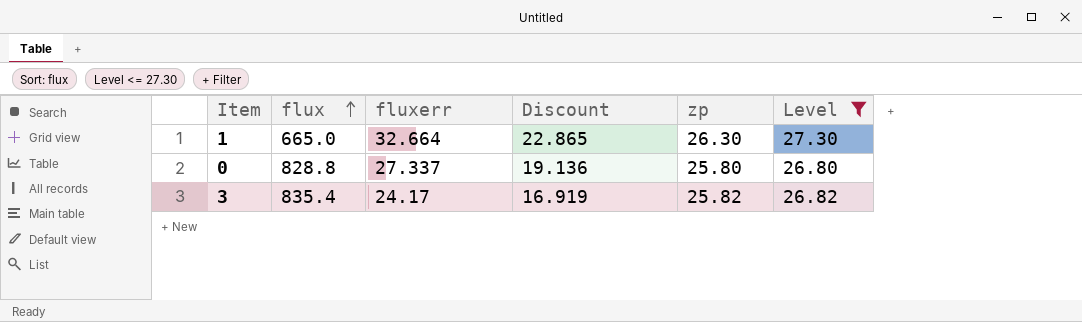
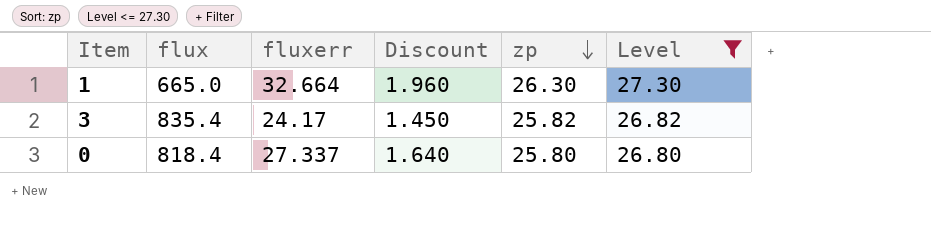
row order: flux ascending -> zp descending
column Discount | formula: [fluxerr] * 0.7 -> [fluxerr] * 0.06
0 | flux: 828.8 -> 818.4

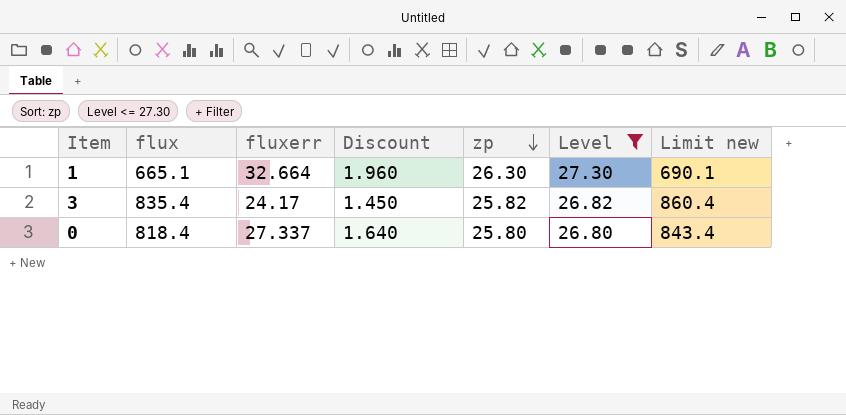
column Limit new | formula: none -> [flux] + 25
1 | flux: 665.0 -> 665.1

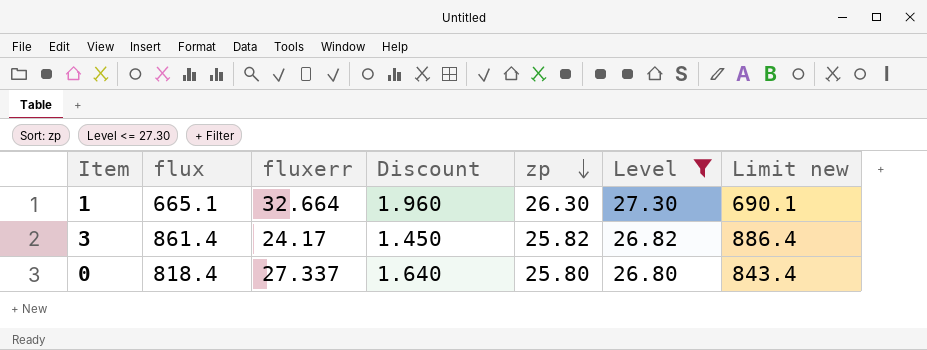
3 | flux: 835.4 -> 861.4
3 | Limit new: 860.4 -> 886.4

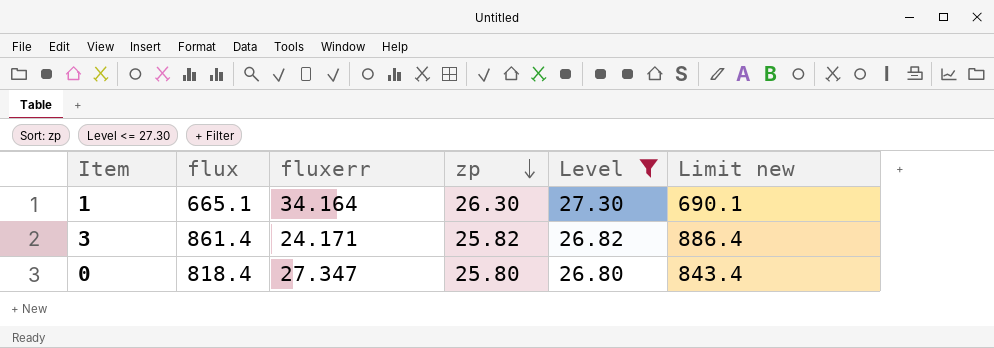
column Discount | formula: [fluxerr] * 0.06 -> none
1 | fluxerr: 32.664 -> 34.164
3 | fluxerr: 24.17 -> 24.171
0 | fluxerr: 27.337 -> 27.347

